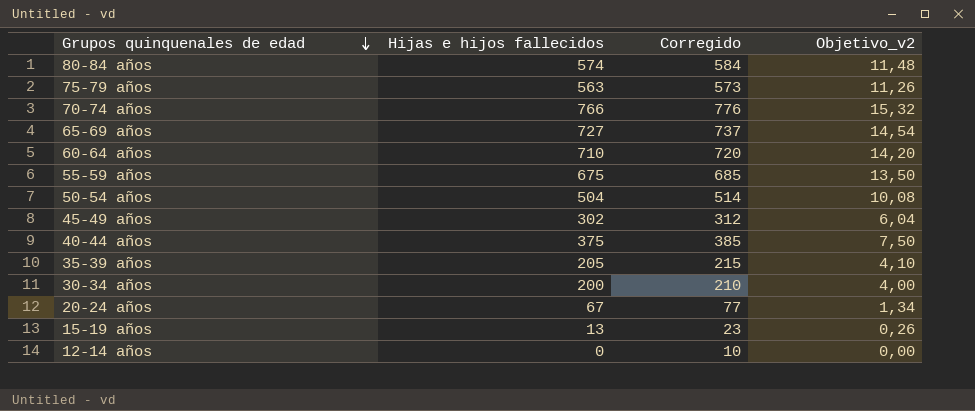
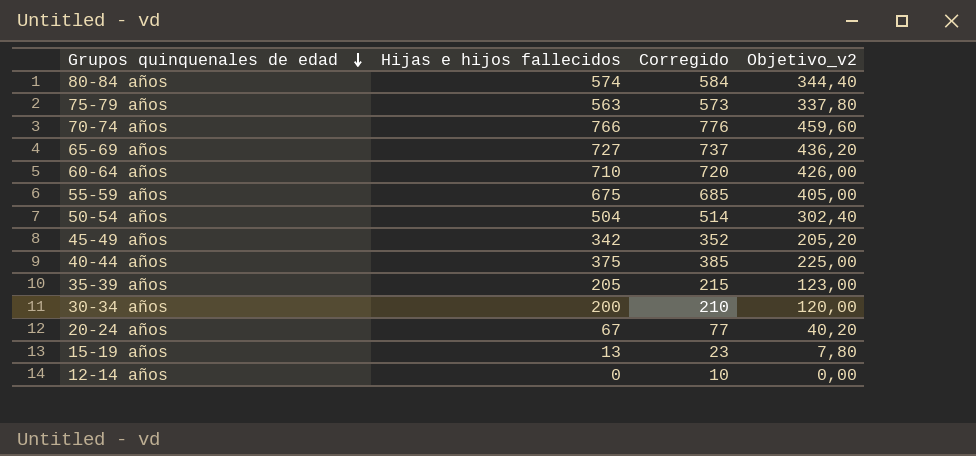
column Objetivo_v2 | formula: [Hijas e hijos fallecidos] * 0,02 -> [Hijas e hijos fallecidos] * 0,6
45-49 años | Hijas e hijos fallecidos: 302 -> 342
45-49 años | Corregido: 312 -> 352

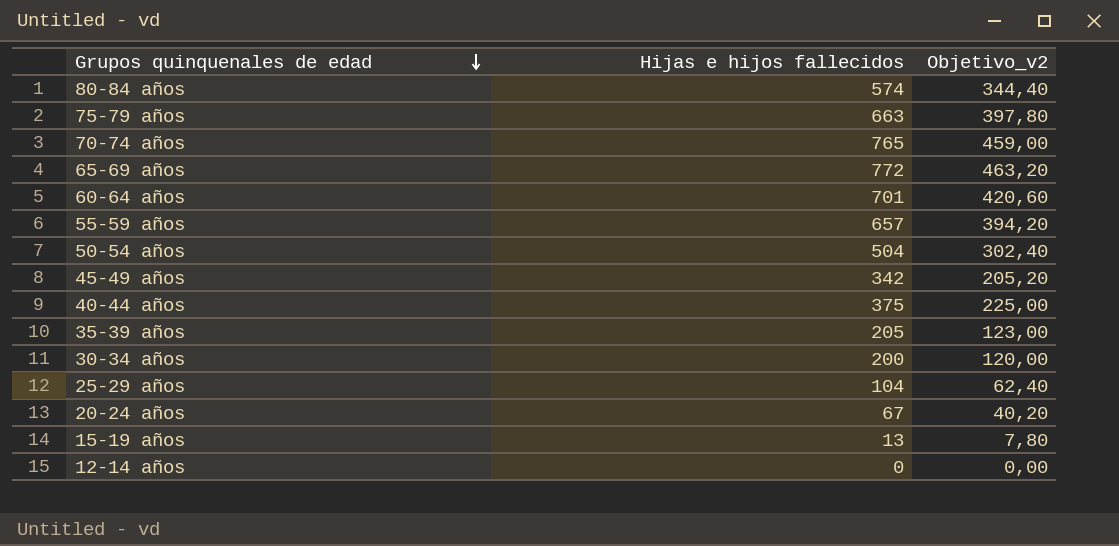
column Corregido | formula: [Hijas e hijos fallecidos] + 10 -> none
75-79 años | Hijas e hijos fallecidos: 563 -> 663
75-79 años | Objetivo_v2: 337,80 -> 397,80
70-74 años | Hijas e hijos fallecidos: 766 -> 765
70-74 años | Objetivo_v2: 459,60 -> 459,00
65-69 años | Hijas e hijos fallecidos: 727 -> 772
65-69 años | Objetivo_v2: 436,20 -> 463,20
60-64 años | Hijas e hijos fallecidos: 710 -> 701
60-64 años | Objetivo_v2: 426,00 -> 420,60
55-59 años | Hijas e hijos fallecidos: 675 -> 657
55-59 años | Objetivo_v2: 405,00 -> 394,20
row 25-29 años: none -> 104 | 62,40

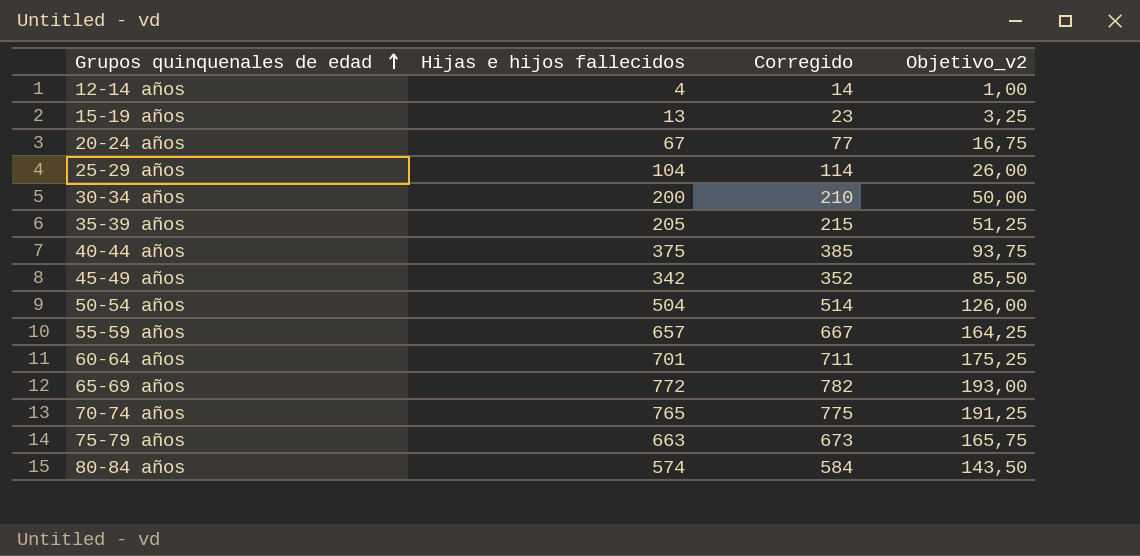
row order: Grupos quinquenales de edad descending -> Grupos quinquenales de edad ascending
column Corregido | formula: none -> [Hijas e hijos fallecidos] + 10
column Objetivo_v2 | formula: [Hijas e hijos fallecidos] * 0,6 -> [Hijas e hijos fallecidos] * 0,25
12-14 años | Hijas e hijos fallecidos: 0 -> 4

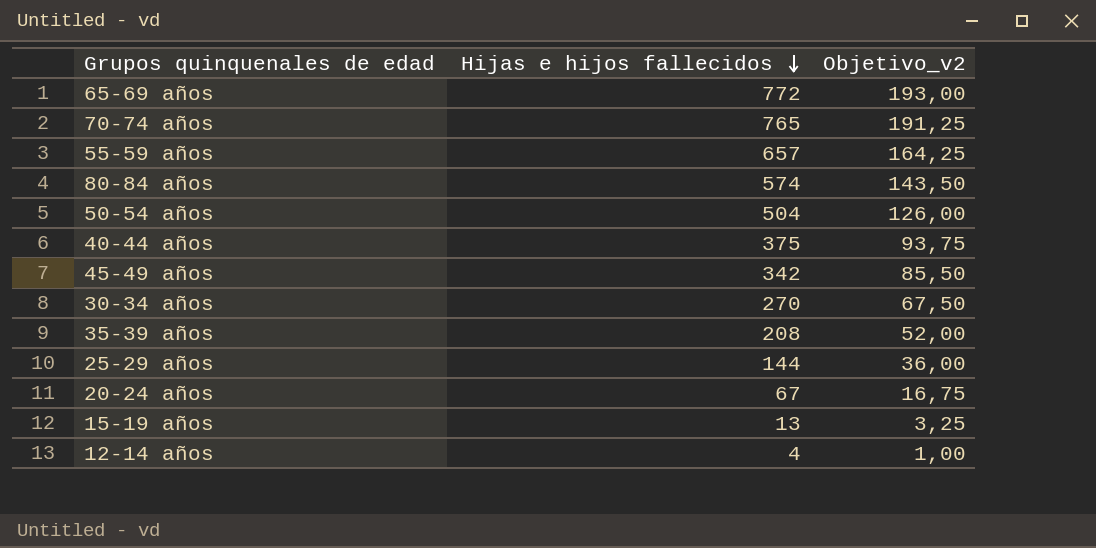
row order: Grupos quinquenales de edad ascending -> Hijas e hijos fallecidos descending
column Corregido | formula: [Hijas e hijos fallecidos] + 10 -> none
row 60-64 años: 701 | 711 | 175,25 -> none
row 75-79 años: 663 | 673 | 165,75 -> none
30-34 años | Hijas e hijos fallecidos: 200 -> 270
30-34 años | Objetivo_v2: 50,00 -> 67,50
35-39 años | Hijas e hijos fallecidos: 205 -> 208
35-39 años | Objetivo_v2: 51,25 -> 52,00
25-29 años | Hijas e hijos fallecidos: 104 -> 144
25-29 años | Objetivo_v2: 26,00 -> 36,00

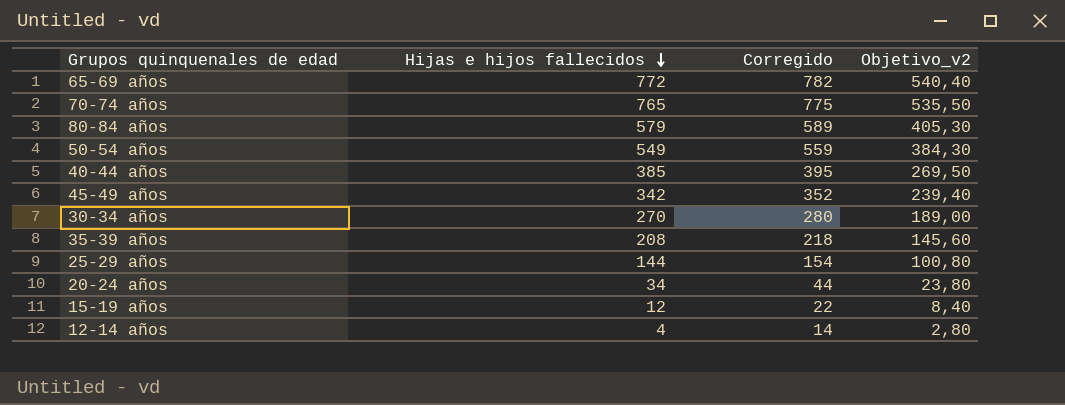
column Corregido | formula: none -> [Hijas e hijos fallecidos] + 10
column Objetivo_v2 | formula: [Hijas e hijos fallecidos] * 0,25 -> [Hijas e hijos fallecidos] * 0,7
row 55-59 años: 657 | 164,25 -> none
80-84 años | Hijas e hijos fallecidos: 574 -> 579
50-54 años | Hijas e hijos fallecidos: 504 -> 549
40-44 años | Hijas e hijos fallecidos: 375 -> 385
20-24 años | Hijas e hijos fallecidos: 67 -> 34
15-19 años | Hijas e hijos fallecidos: 13 -> 12

